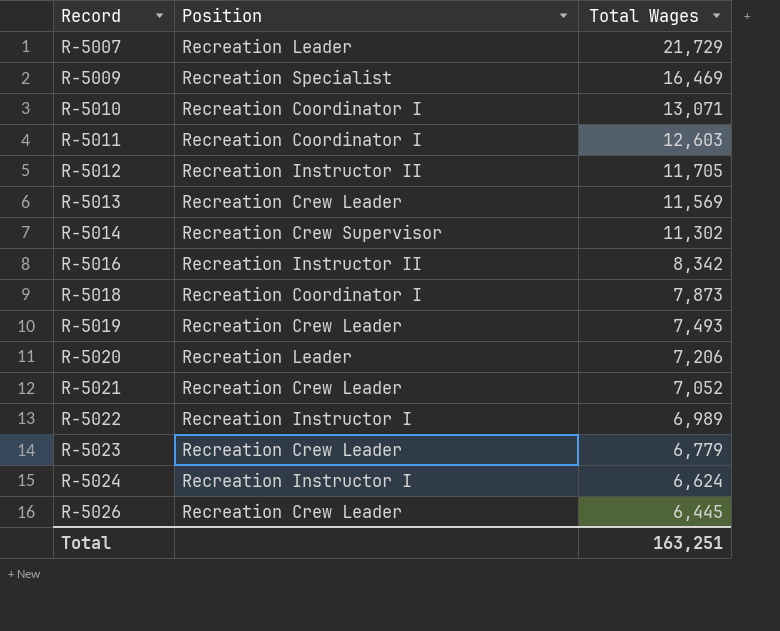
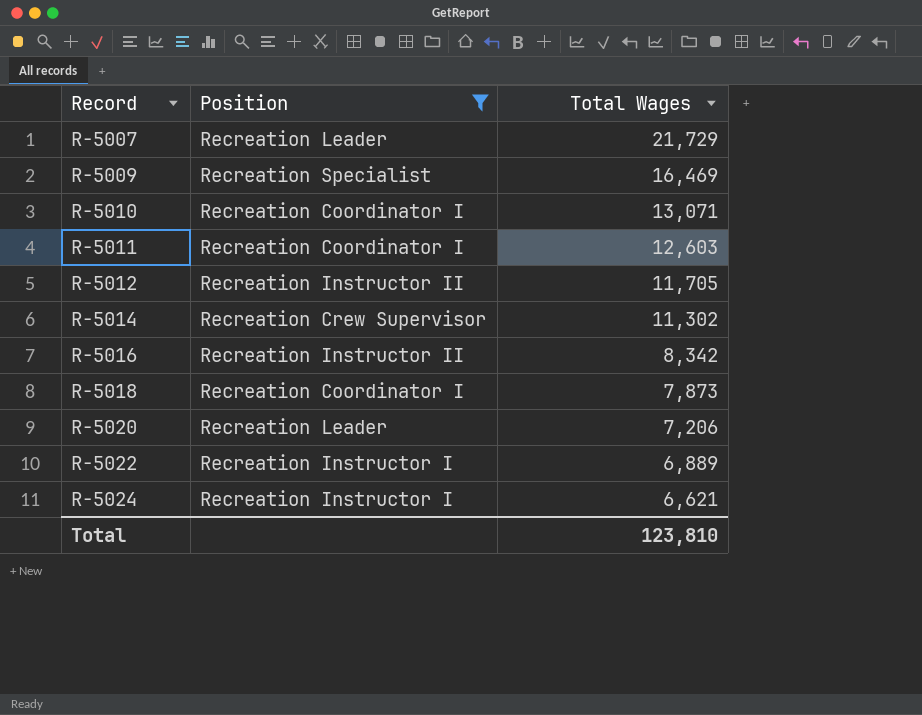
filter: none -> Position != Recreation Crew Leader
R-5022 | Total Wages: 6,989 -> 6,889
R-5024 | Total Wages: 6,624 -> 6,621
Total | Total Wages: 163,251 -> 123,810

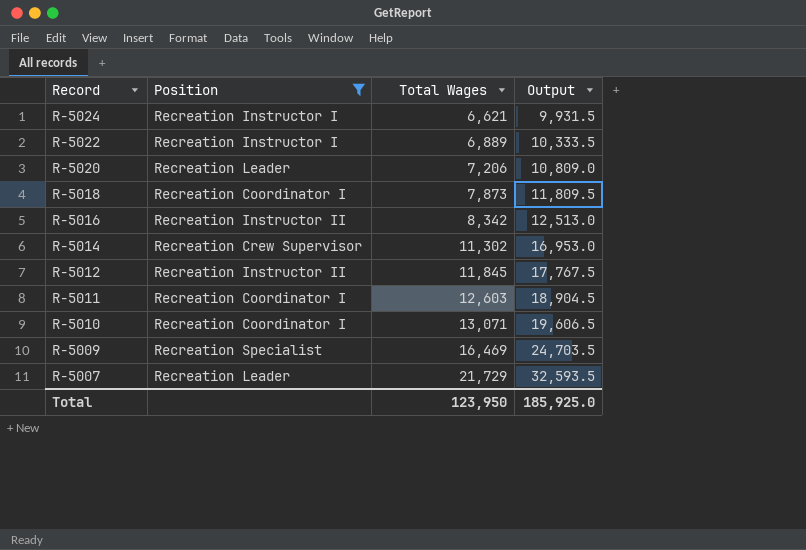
row order: Record ascending -> Record descending
column Output | formula: none -> [Total Wages] * 1.5
R-5012 | Total Wages: 11,705 -> 11,845
Total | Total Wages: 123,810 -> 123,950

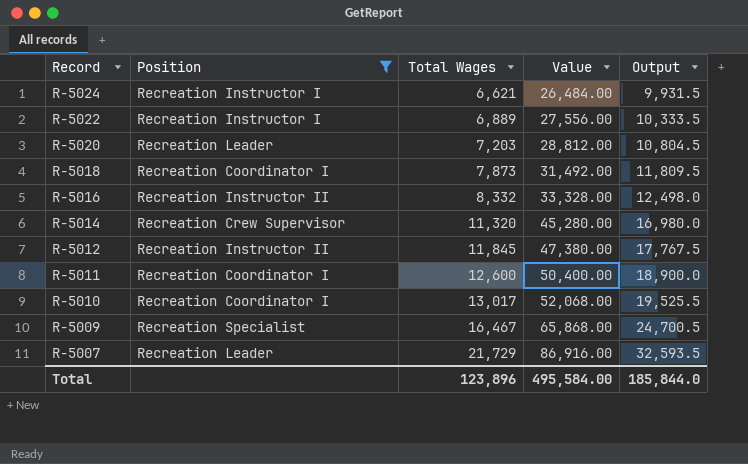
column Value | formula: none -> [Total Wages] * 4
R-5020 | Total Wages: 7,206 -> 7,203
R-5020 | Output: 10,809.0 -> 10,804.5
R-5016 | Total Wages: 8,342 -> 8,332
R-5016 | Output: 12,513.0 -> 12,498.0
R-5014 | Total Wages: 11,302 -> 11,320
R-5014 | Output: 16,953.0 -> 16,980.0
R-5011 | Total Wages: 12,603 -> 12,600
R-5011 | Output: 18,904.5 -> 18,900.0
R-5010 | Total Wages: 13,071 -> 13,017
R-5010 | Output: 19,606.5 -> 19,525.5
R-5009 | Total Wages: 16,469 -> 16,467
R-5009 | Output: 24,703.5 -> 24,700.5
Total | Total Wages: 123,950 -> 123,896
Total | Output: 185,925.0 -> 185,844.0

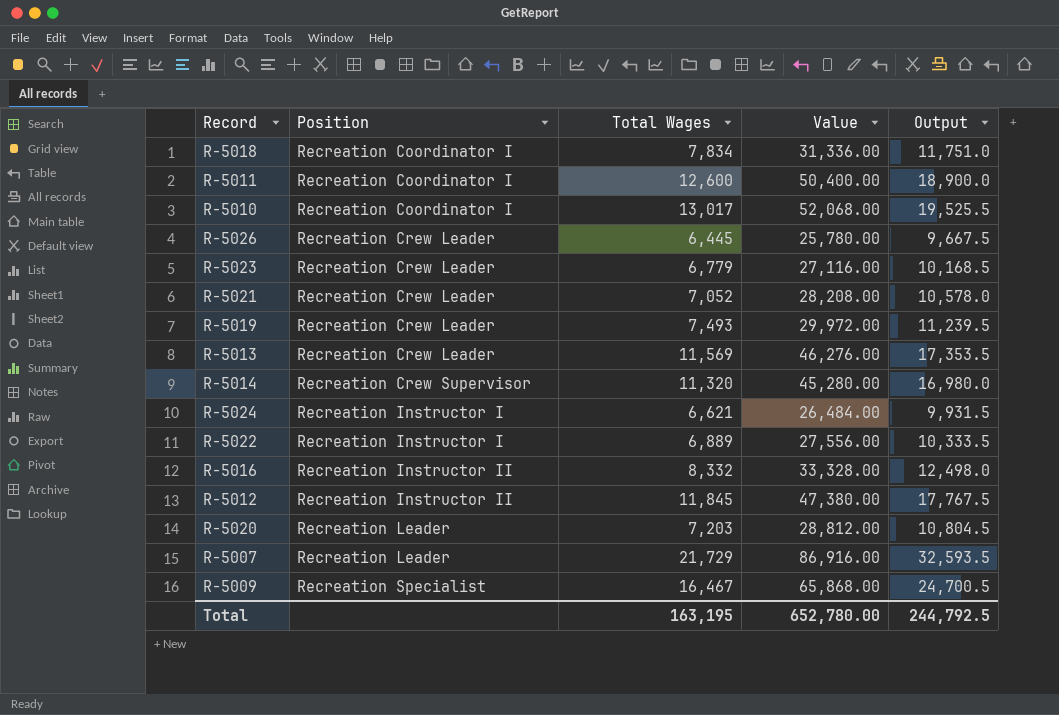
filter: Position != Recreation Crew Leader -> none
row order: Record descending -> Position ascending
R-5018 | Total Wages: 7,873 -> 7,834
R-5018 | Value: 31,492.00 -> 31,336.00
R-5018 | Output: 11,809.5 -> 11,751.0
Total | Total Wages: 123,896 -> 163,195
Total | Value: 495,584.00 -> 652,780.00
Total | Output: 185,844.0 -> 244,792.5

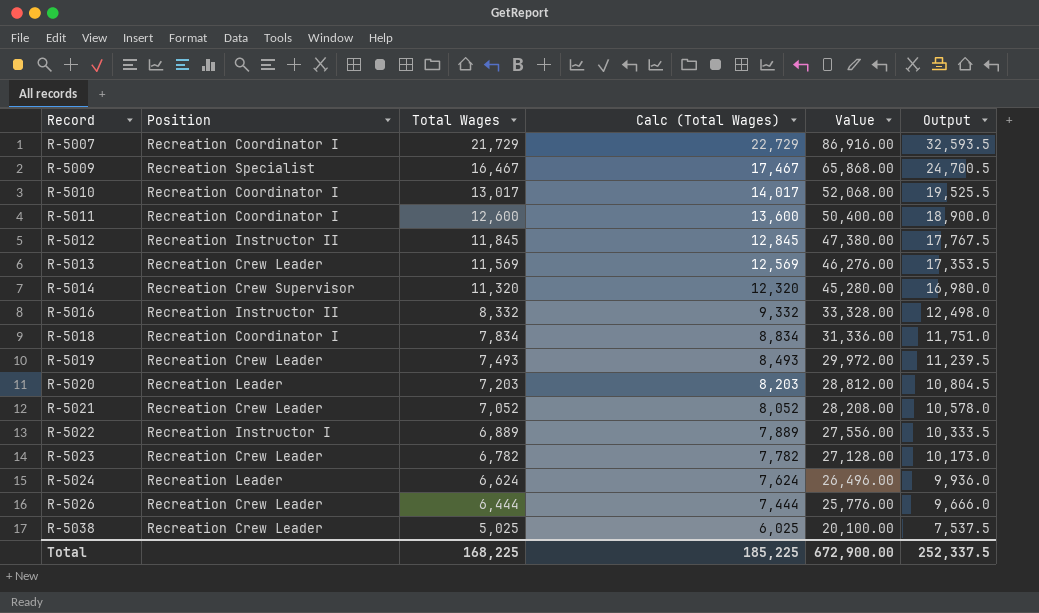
row order: Position ascending -> Record ascending
column Calc (Total Wages) | formula: none -> [Total Wages] + 1000
R-5007 | Position: Recreation Leader -> Recreation Coordinator I
R-5023 | Total Wages: 6,779 -> 6,782
R-5023 | Value: 27,116.00 -> 27,128.00
R-5023 | Output: 10,168.5 -> 10,173.0
R-5024 | Position: Recreation Instructor I -> Recreation Leader
R-5024 | Total Wages: 6,621 -> 6,624
R-5024 | Value: 26,484.00 -> 26,496.00
R-5024 | Output: 9,931.5 -> 9,936.0
R-5026 | Total Wages: 6,445 -> 6,444
R-5026 | Value: 25,780.00 -> 25,776.00
R-5026 | Output: 9,667.5 -> 9,666.0
row R-5038: none -> Recreation Crew Leader | 5,025 | 6,025 | 20,100.00 | 7,537.5
Total | Total Wages: 163,195 -> 168,225
Total | Value: 652,780.00 -> 672,900.00
Total | Output: 244,792.5 -> 252,337.5

